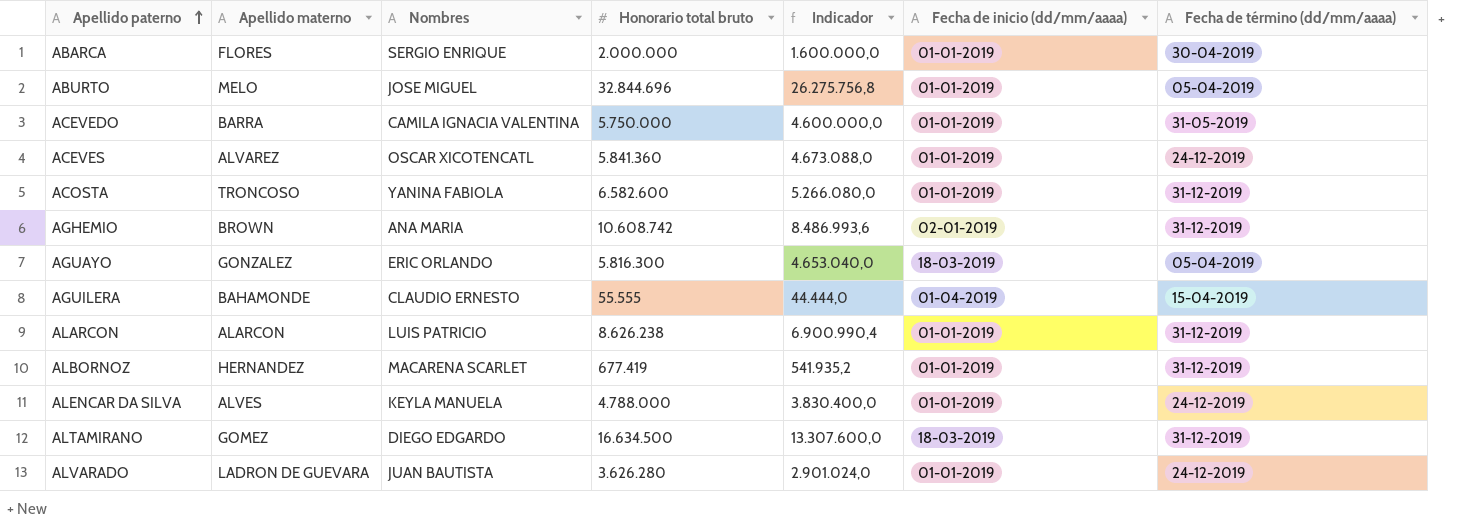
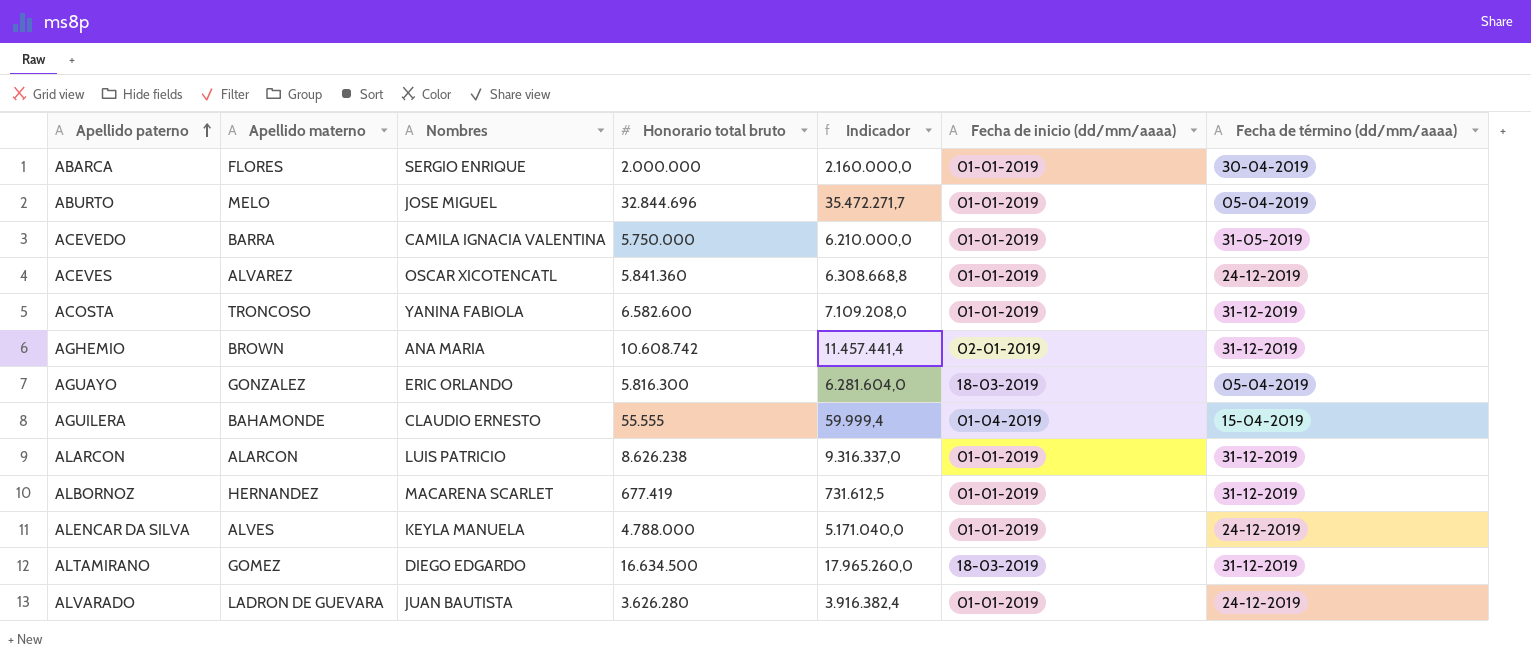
column Indicador | formula: [Honorario total bruto] * 0,8 -> [Honorario total bruto] * 1,08

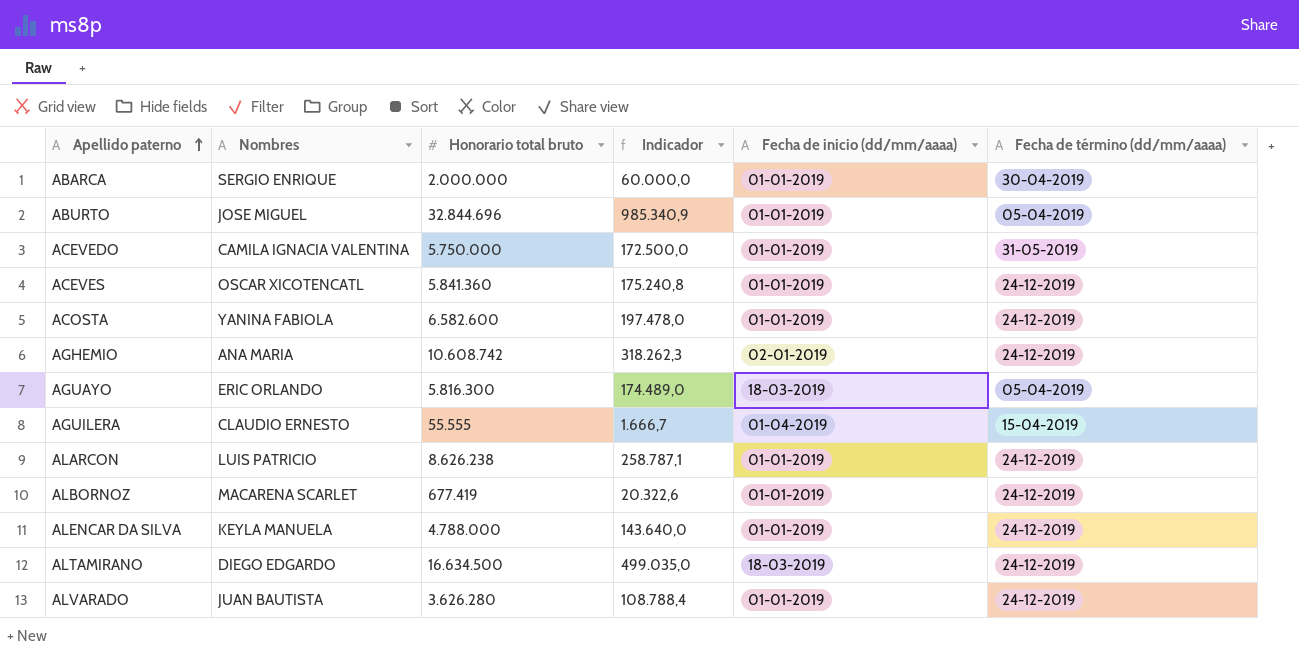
column Apellido materno | position: 2 -> none
column Indicador | formula: [Honorario total bruto] * 1,08 -> [Honorario total bruto] * 0,03
ACOSTA | Fecha de término (dd/mm/aaaa): 31-12-2019 -> 24-12-2019
AGHEMIO | Fecha de término (dd/mm/aaaa): 31-12-2019 -> 24-12-2019
ALARCON | Fecha de término (dd/mm/aaaa): 31-12-2019 -> 24-12-2019
ALBORNOZ | Fecha de término (dd/mm/aaaa): 31-12-2019 -> 24-12-2019
ALTAMIRANO | Fecha de término (dd/mm/aaaa): 31-12-2019 -> 24-12-2019

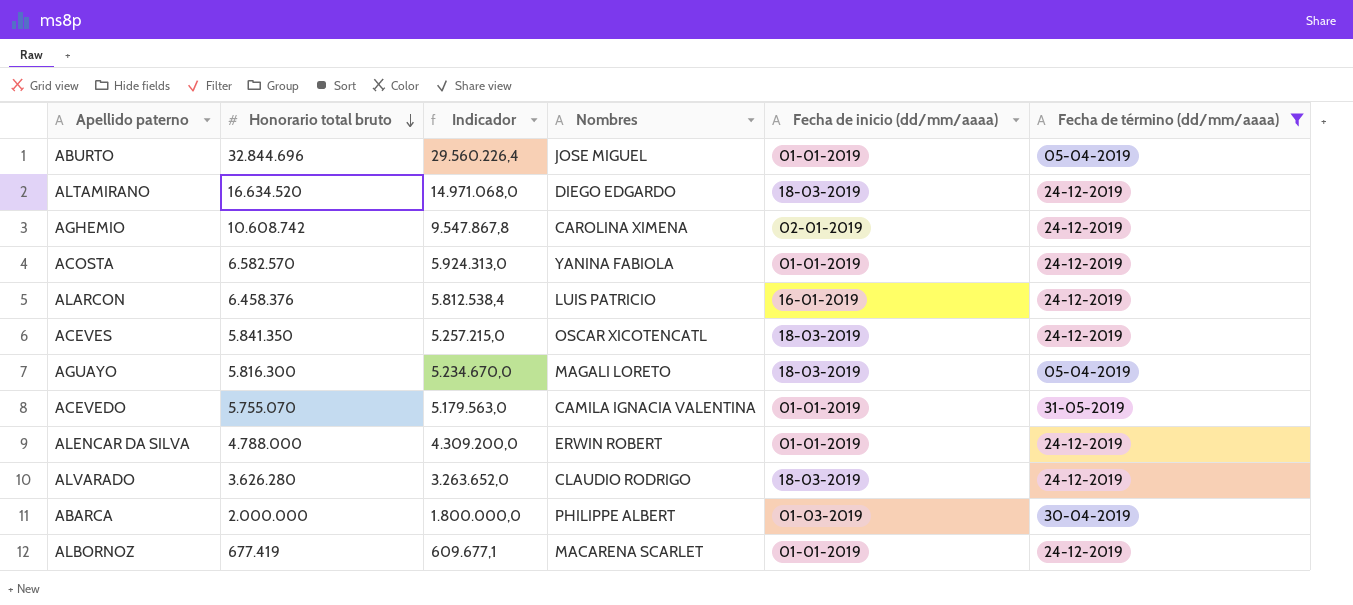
filter: none -> Fecha de término (dd/mm/aaaa) != 15-04-2019
row order: Apellido paterno ascending -> Honorario total bruto descending
column Indicador | formula: [Honorario total bruto] * 0,03 -> [Honorario total bruto] * 0,9
column Nombres | position: 2 -> 4
ALTAMIRANO | Honorario total bruto: 16.634.500 -> 16.634.520
AGHEMIO | Nombres: ANA MARIA -> CAROLINA XIMENA
ACOSTA | Honorario total bruto: 6.582.600 -> 6.582.570
ALARCON | Honorario total bruto: 8.626.238 -> 6.458.376
ALARCON | Fecha de inicio (dd/mm/aaaa): 01-01-2019 -> 16-01-2019
ACEVES | Honorario total bruto: 5.841.360 -> 5.841.350
ACEVES | Fecha de inicio (dd/mm/aaaa): 01-01-2019 -> 18-03-2019
AGUAYO | Nombres: ERIC ORLANDO -> MAGALI LORETO
ACEVEDO | Honorario total bruto: 5.750.000 -> 5.755.070
ALENCAR DA SILVA | Nombres: KEYLA MANUELA -> ERWIN ROBERT
ALVARADO | Nombres: JUAN BAUTISTA -> CLAUDIO RODRIGO
ALVARADO | Fecha de inicio (dd/mm/aaaa): 01-01-2019 -> 18-03-2019
ABARCA | Nombres: SERGIO ENRIQUE -> PHILIPPE ALBERT
ABARCA | Fecha de inicio (dd/mm/aaaa): 01-01-2019 -> 01-03-2019

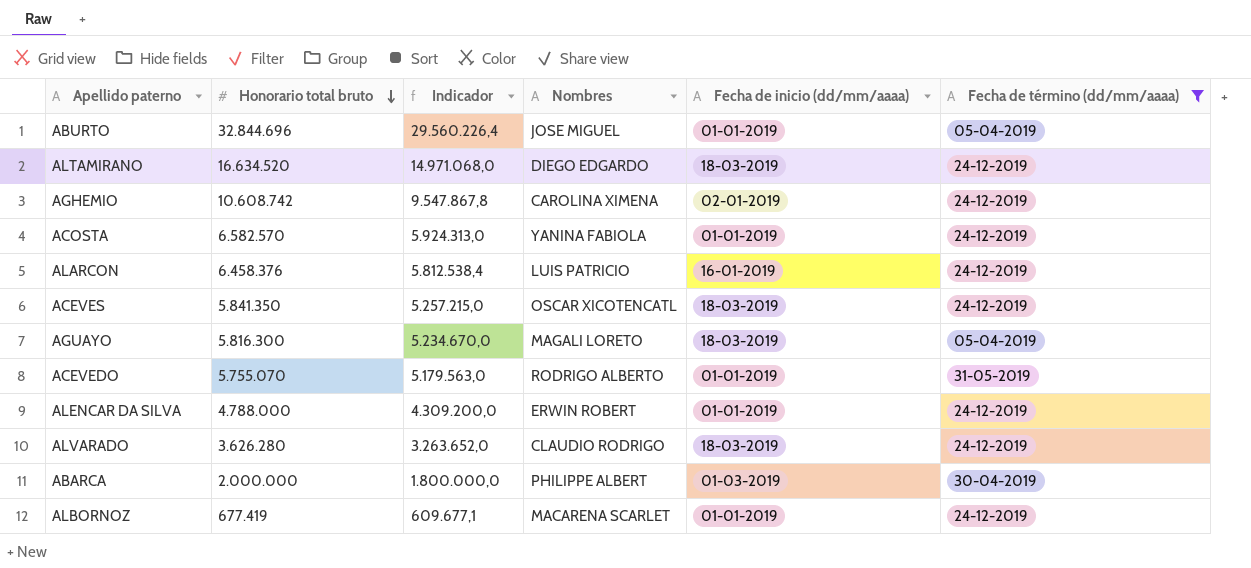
ACEVEDO | Nombres: CAMILA IGNACIA VALENTINA -> RODRIGO ALBERTO

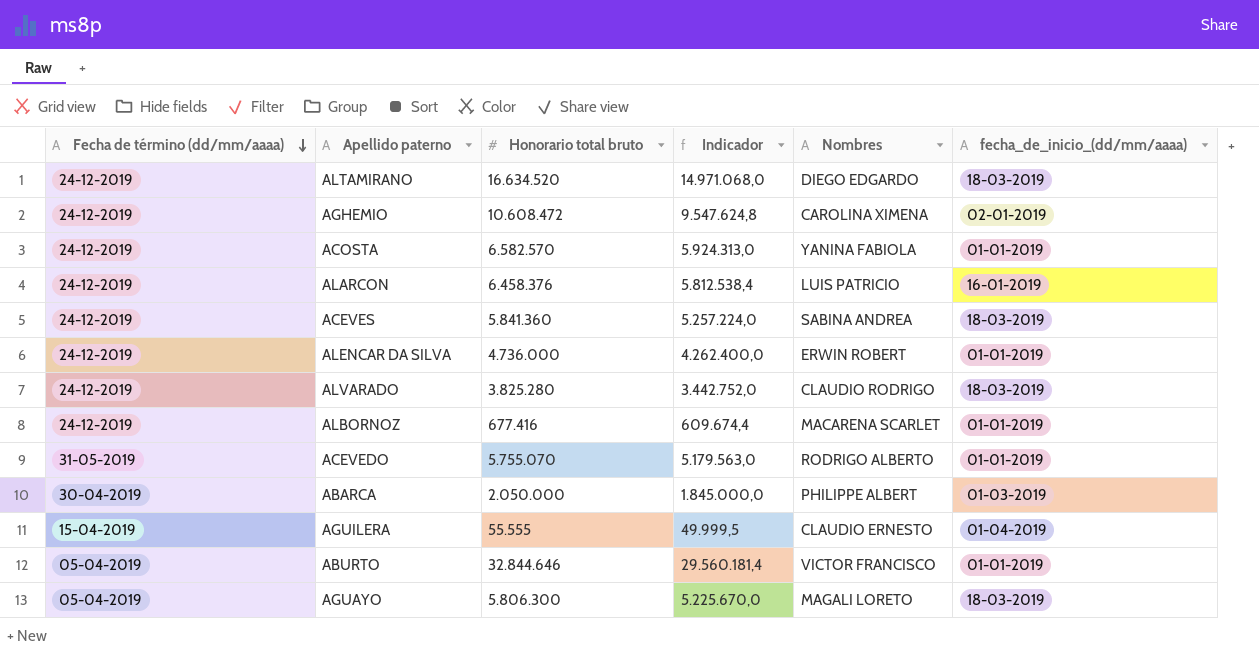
filter: Fecha de término (dd/mm/aaaa) != 15-04-2019 -> none
row order: Honorario total bruto descending -> Fecha de término (dd/mm/aaaa) descending
column Fecha de término (dd/mm/aaaa) | position: 6 -> 1
column name: Fecha de inicio (dd/mm/aaaa) -> fecha_de_inicio_(dd/mm/aaaa)
AGHEMIO | Honorario total bruto: 10.608.742 -> 10.608.472
AGHEMIO | Indicador: 9.547.867,8 -> 9.547.624,8
ACEVES | Honorario total bruto: 5.841.350 -> 5.841.360
ACEVES | Indicador: 5.257.215,0 -> 5.257.224,0
ACEVES | Nombres: OSCAR XICOTENCATL -> SABINA ANDREA
ALENCAR DA SILVA | Honorario total bruto: 4.788.000 -> 4.736.000
ALENCAR DA SILVA | Indicador: 4.309.200,0 -> 4.262.400,0
ALVARADO | Honorario total bruto: 3.626.280 -> 3.825.280
ALVARADO | Indicador: 3.263.652,0 -> 3.442.752,0
ALBORNOZ | Honorario total bruto: 677.419 -> 677.416
ALBORNOZ | Indicador: 609.677,1 -> 609.674,4
ABARCA | Honorario total bruto: 2.000.000 -> 2.050.000
ABARCA | Indicador: 1.800.000,0 -> 1.845.000,0
ABURTO | Honorario total bruto: 32.844.696 -> 32.844.646
ABURTO | Indicador: 29.560.226,4 -> 29.560.181,4
ABURTO | Nombres: JOSE MIGUEL -> VICTOR FRANCISCO
AGUAYO | Honorario total bruto: 5.816.300 -> 5.806.300
AGUAYO | Indicador: 5.234.670,0 -> 5.225.670,0

